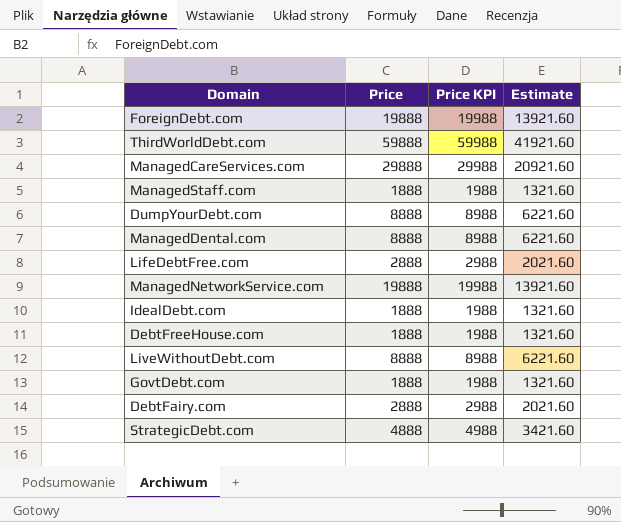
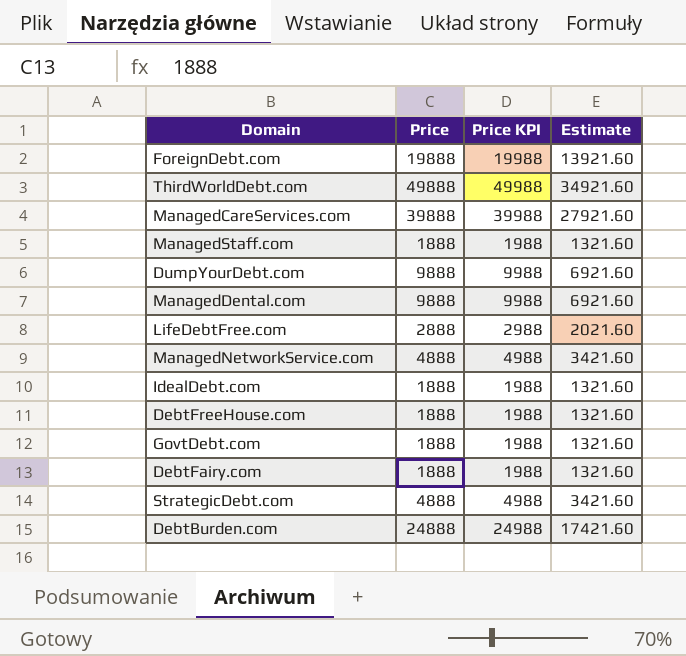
row LiveWithoutDebt.com: 8888 | 8988 | 6221.60 -> none
ThirdWorldDebt.com | Price: 59888 -> 49888
ThirdWorldDebt.com | Price KPI: 59988 -> 49988
ThirdWorldDebt.com | Estimate: 41921.60 -> 34921.60
ManagedCareServices.com | Price: 29888 -> 39888
ManagedCareServices.com | Price KPI: 29988 -> 39988
ManagedCareServices.com | Estimate: 20921.60 -> 27921.60
DumpYourDebt.com | Price: 8888 -> 9888
DumpYourDebt.com | Price KPI: 8988 -> 9988
DumpYourDebt.com | Estimate: 6221.60 -> 6921.60
ManagedDental.com | Price: 8888 -> 9888
ManagedDental.com | Price KPI: 8988 -> 9988
ManagedDental.com | Estimate: 6221.60 -> 6921.60
ManagedNetworkService.com | Price: 19888 -> 4888
ManagedNetworkService.com | Price KPI: 19988 -> 4988
ManagedNetworkService.com | Estimate: 13921.60 -> 3421.60
DebtFairy.com | Price: 2888 -> 1888
DebtFairy.com | Price KPI: 2988 -> 1988
DebtFairy.com | Estimate: 2021.60 -> 1321.60
row DebtBurden.com: none -> 24888 | 24988 | 17421.60

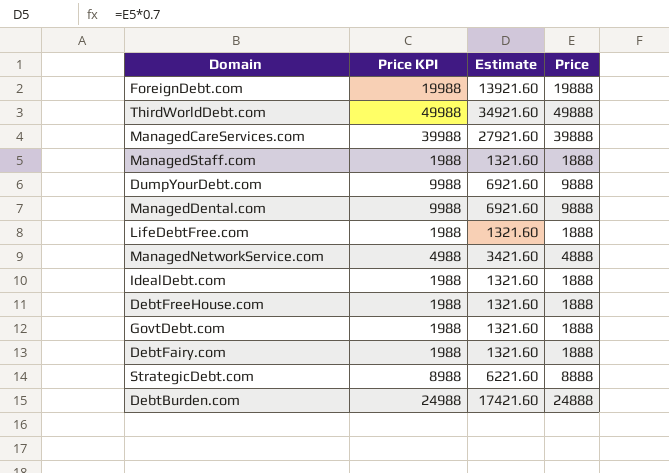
column Price | position: 2 -> 4
LifeDebtFree.com | Price KPI: 2988 -> 1988
LifeDebtFree.com | Estimate: 2021.60 -> 1321.60
LifeDebtFree.com | Price: 2888 -> 1888
StrategicDebt.com | Price KPI: 4988 -> 8988
StrategicDebt.com | Estimate: 3421.60 -> 6221.60
StrategicDebt.com | Price: 4888 -> 8888

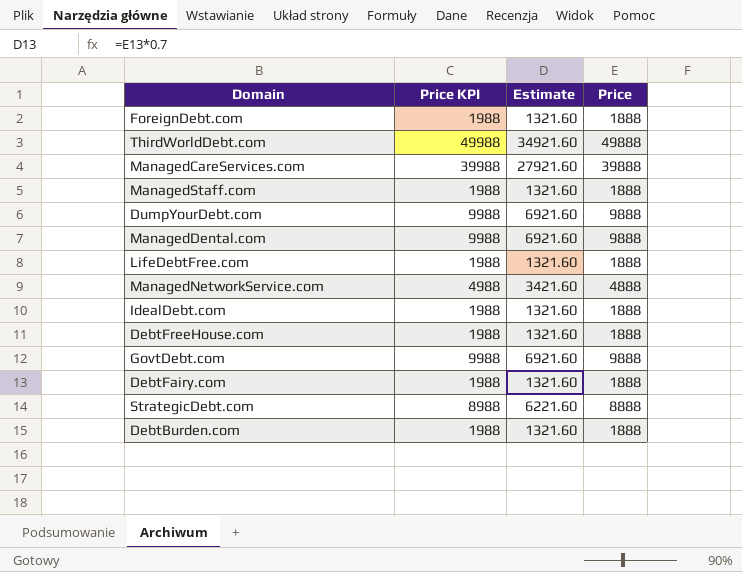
ForeignDebt.com | Price KPI: 19988 -> 1988
ForeignDebt.com | Estimate: 13921.60 -> 1321.60
ForeignDebt.com | Price: 19888 -> 1888
GovtDebt.com | Price KPI: 1988 -> 9988
GovtDebt.com | Estimate: 1321.60 -> 6921.60
GovtDebt.com | Price: 1888 -> 9888
DebtBurden.com | Price KPI: 24988 -> 1988
DebtBurden.com | Estimate: 17421.60 -> 1321.60
DebtBurden.com | Price: 24888 -> 1888

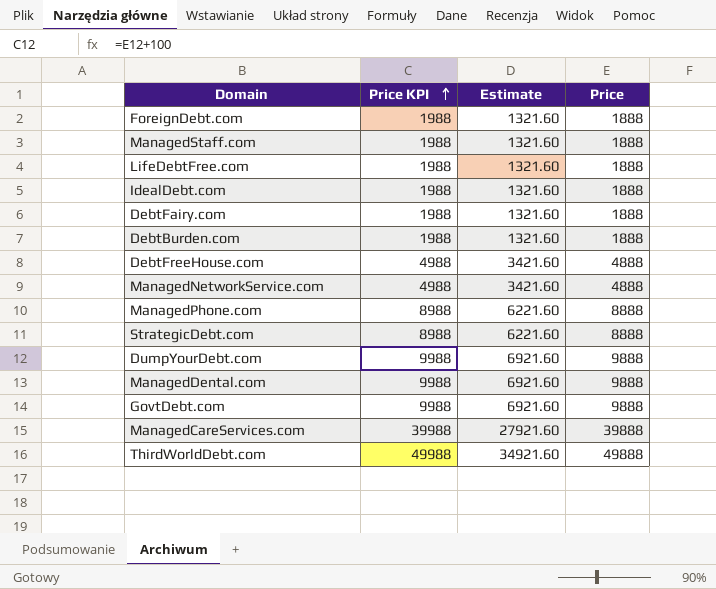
row order: none -> Price KPI ascending
DebtFreeHouse.com | Price KPI: 1988 -> 4988
DebtFreeHouse.com | Estimate: 1321.60 -> 3421.60
DebtFreeHouse.com | Price: 1888 -> 4888
row ManagedPhone.com: none -> 8988 | 6221.60 | 8888

